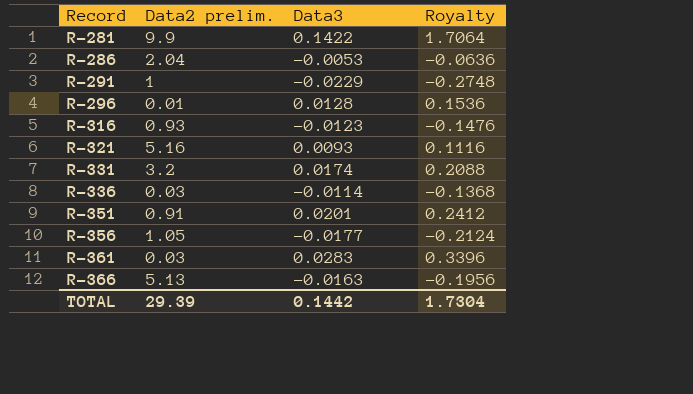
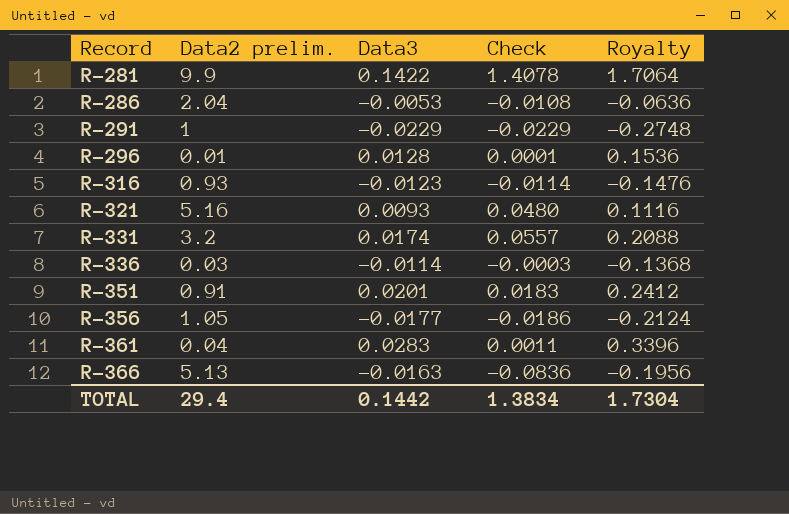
column Check | formula: none -> [Data2 prelim.] * [Data3]
R-361 | Data2 prelim.: 0.03 -> 0.04
TOTAL | Data2 prelim.: 29.39 -> 29.4

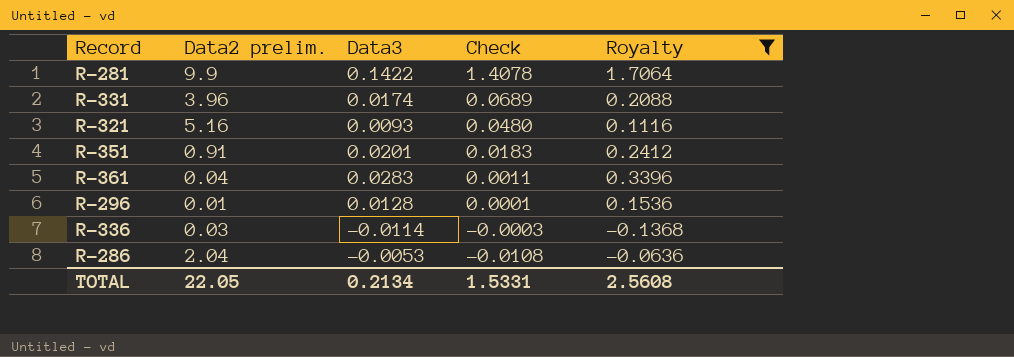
filter: none -> Royalty >= -0.1368
row order: Record ascending -> Check descending
R-331 | Data2 prelim.: 3.2 -> 3.96
R-331 | Check: 0.0557 -> 0.0689
TOTAL | Data2 prelim.: 29.4 -> 22.05
TOTAL | Data3: 0.1442 -> 0.2134
TOTAL | Check: 1.3834 -> 1.5331
TOTAL | Royalty: 1.7304 -> 2.5608

